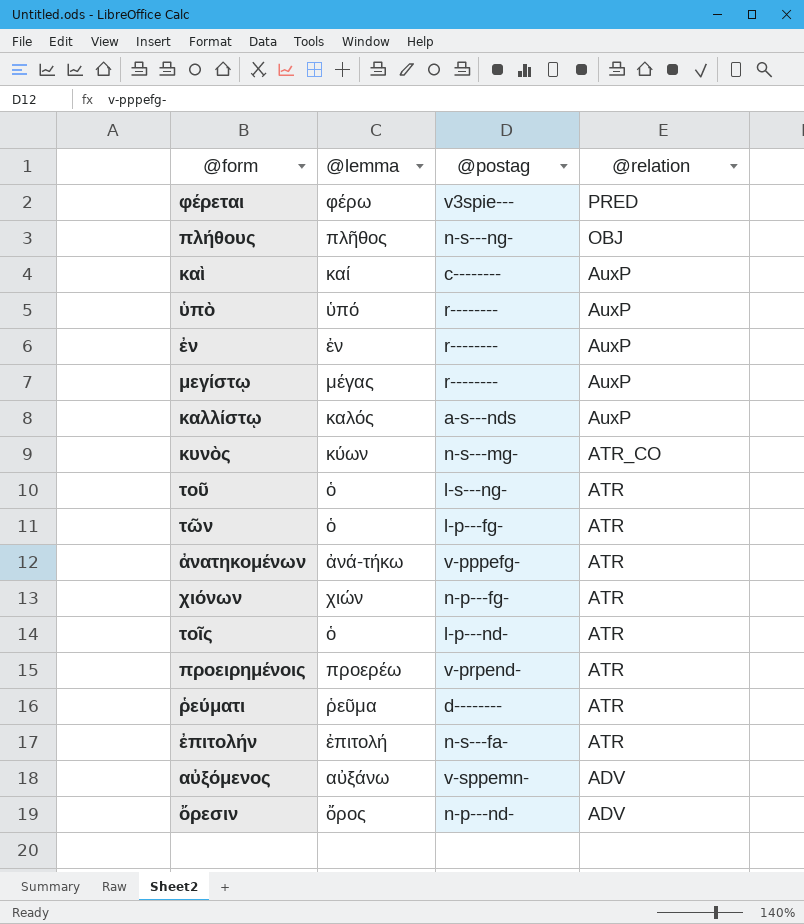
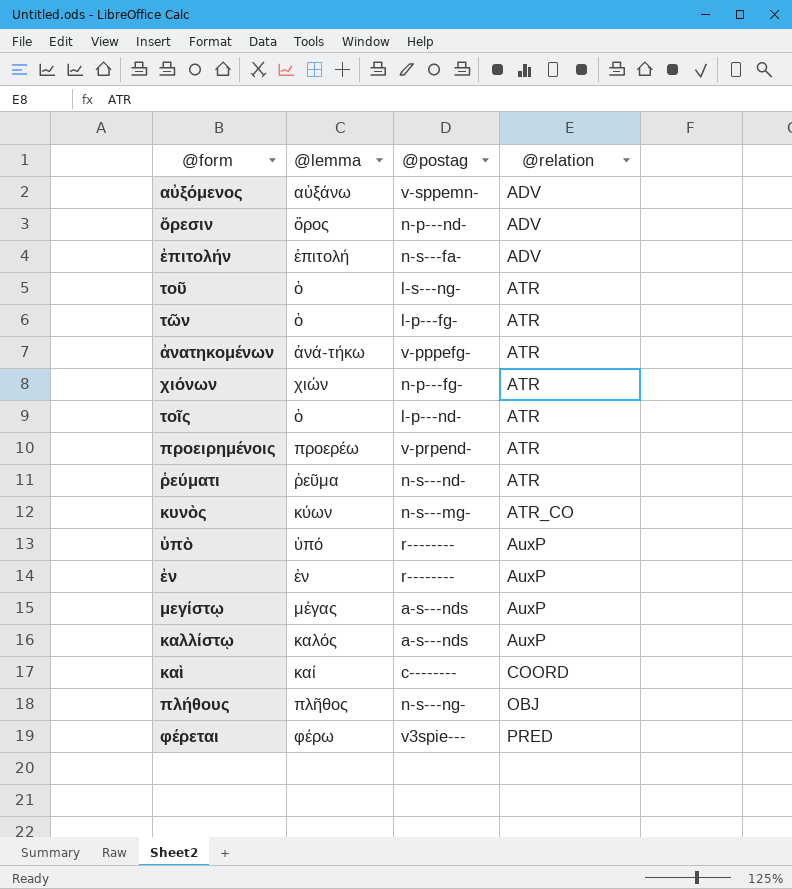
row order: @relation descending -> @relation ascending
ἐπιτολήν | @relation: ATR -> ADV
ῥεύματι | @postag: d-------- -> n-s---nd-
μεγίστῳ | @postag: r-------- -> a-s---nds
καὶ | @relation: AuxP -> COORD

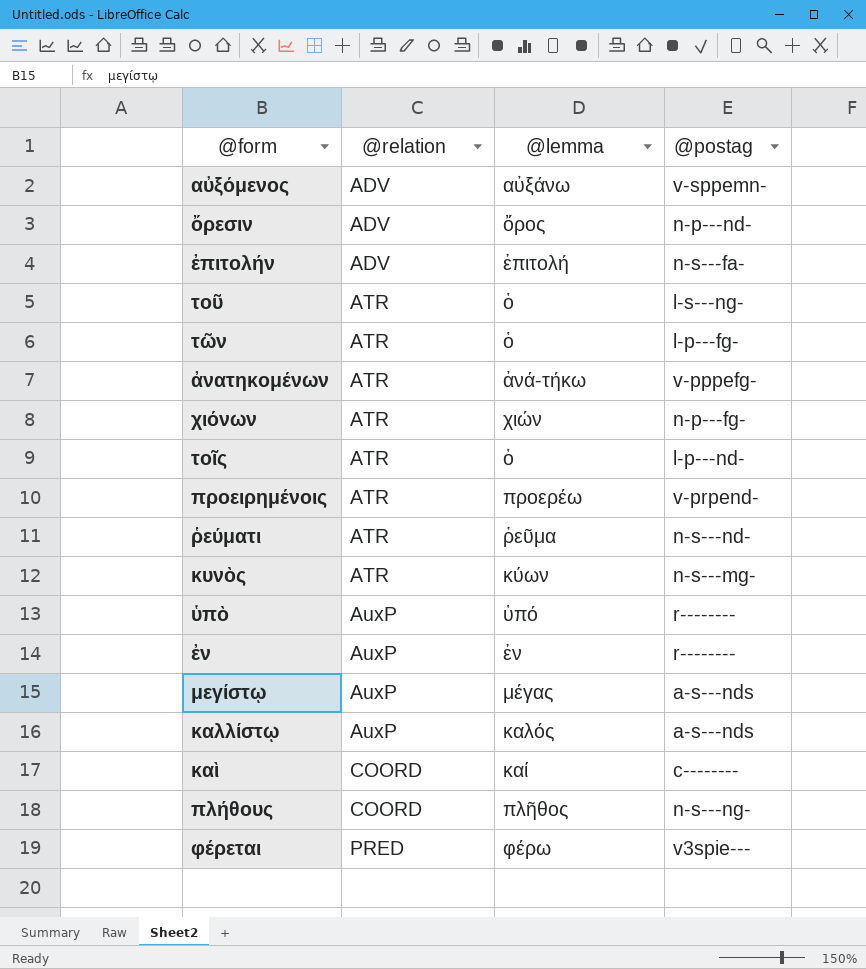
column @relation | position: 4 -> 2
κυνὸς | @relation: ATR_CO -> ATR
πλήθους | @relation: OBJ -> COORD

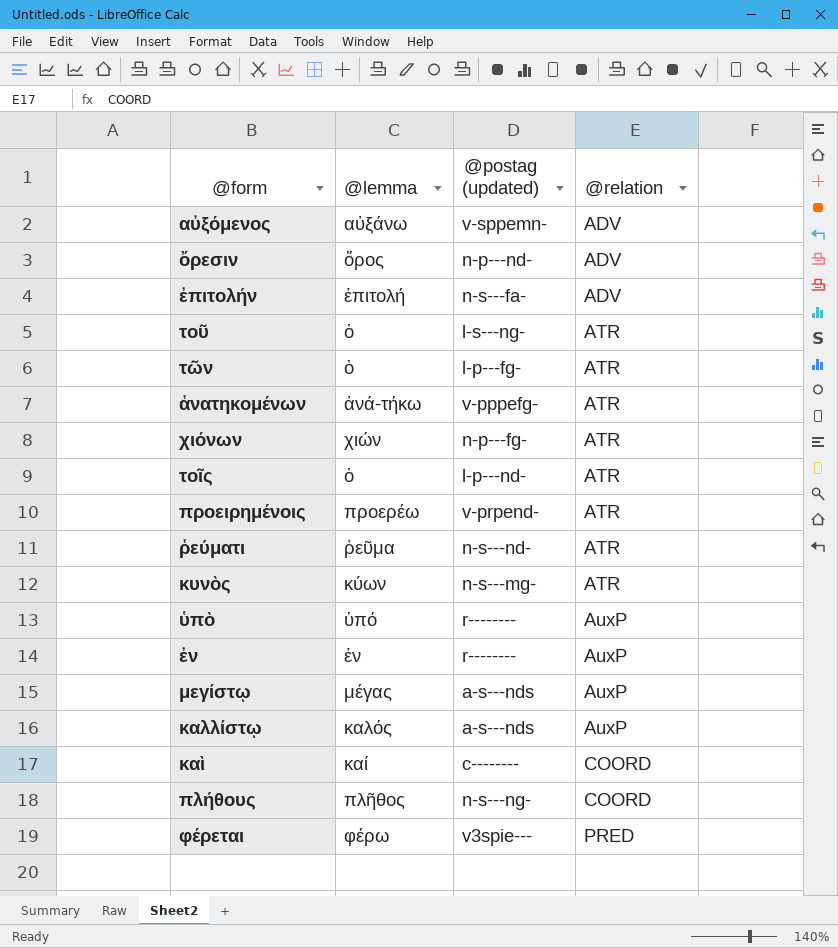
column name: @postag -> @postag (updated)
column @relation | position: 2 -> 4

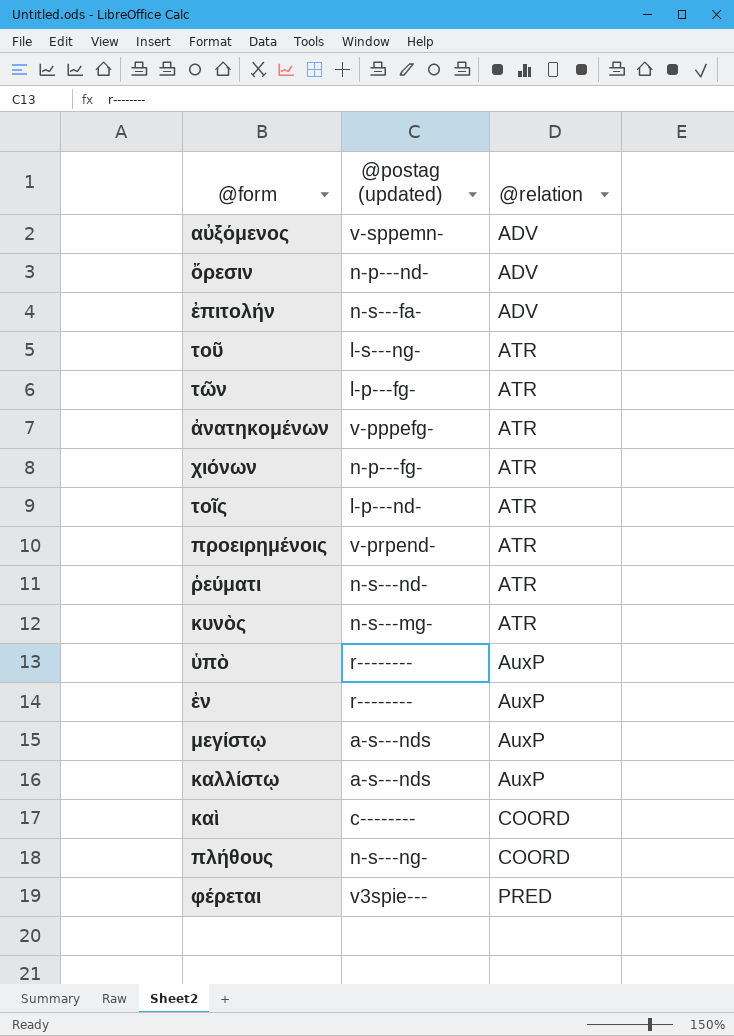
column @lemma | position: 2 -> none

